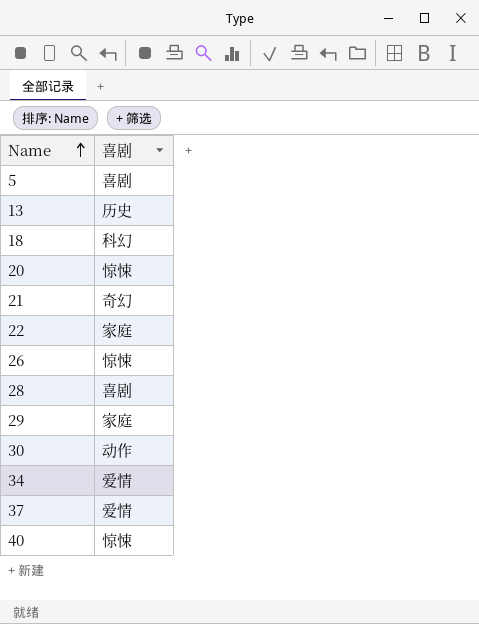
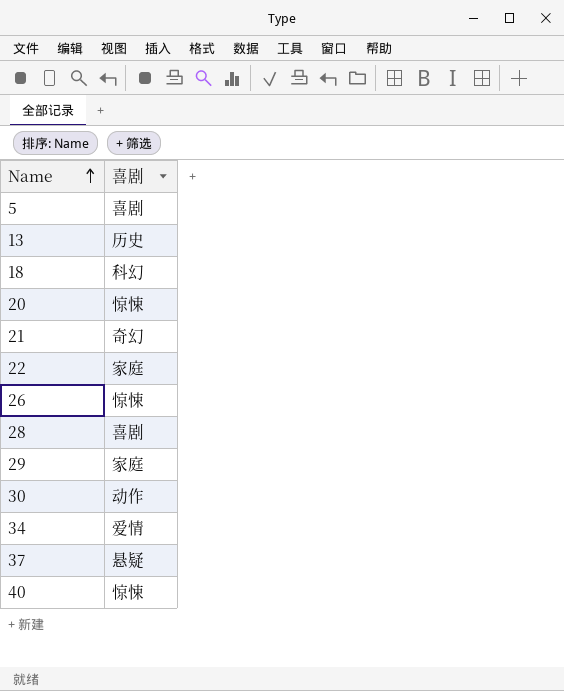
37 | 喜剧: 爱情 -> 悬疑

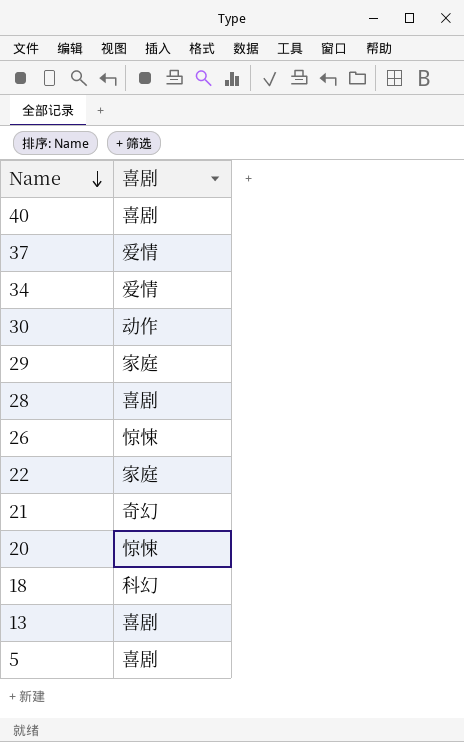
row order: Name ascending -> Name descending
40 | 喜剧: 惊悚 -> 喜剧
37 | 喜剧: 悬疑 -> 爱情
13 | 喜剧: 历史 -> 喜剧

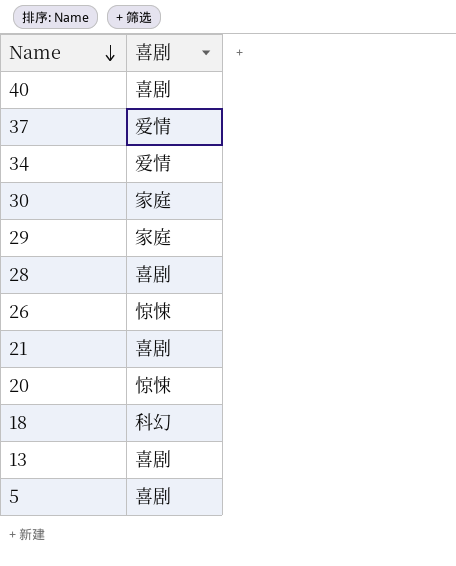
row 22: 家庭 -> none
30 | 喜剧: 动作 -> 家庭
21 | 喜剧: 奇幻 -> 喜剧

